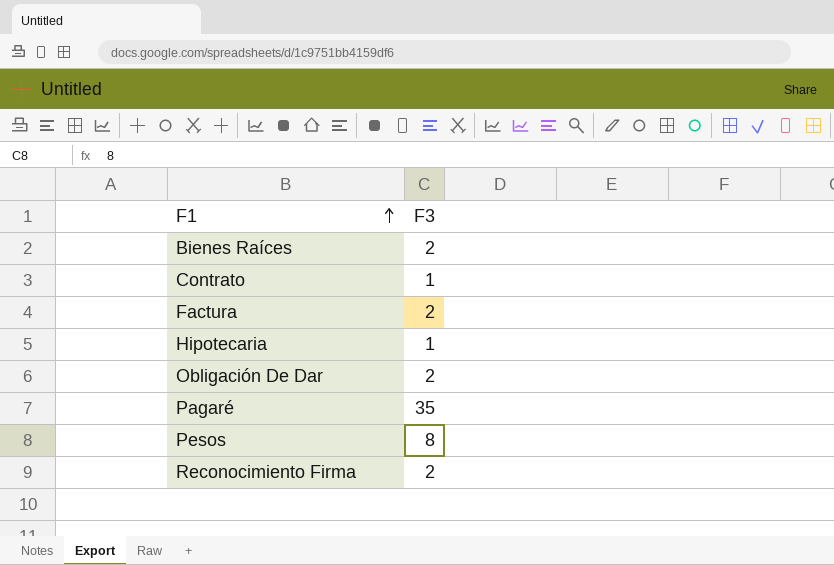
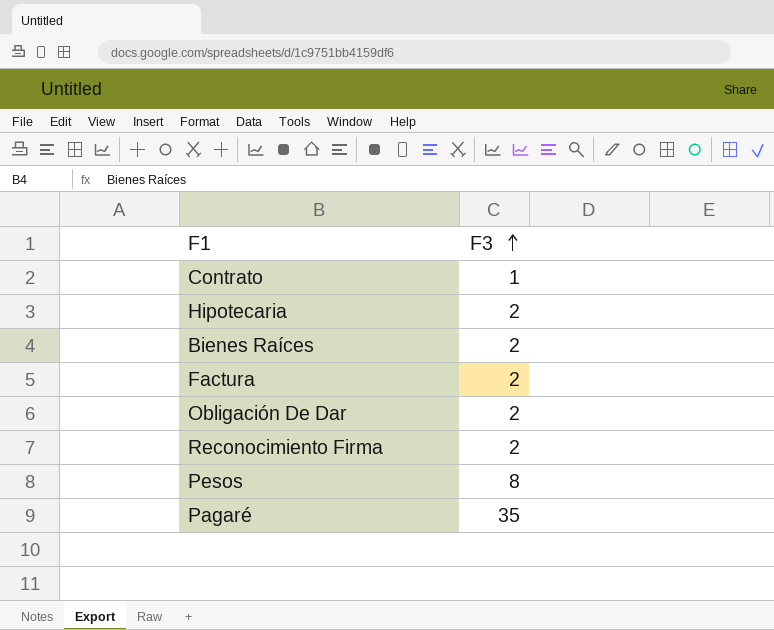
row order: F1 ascending -> F3 ascending
Hipotecaria | F3: 1 -> 2

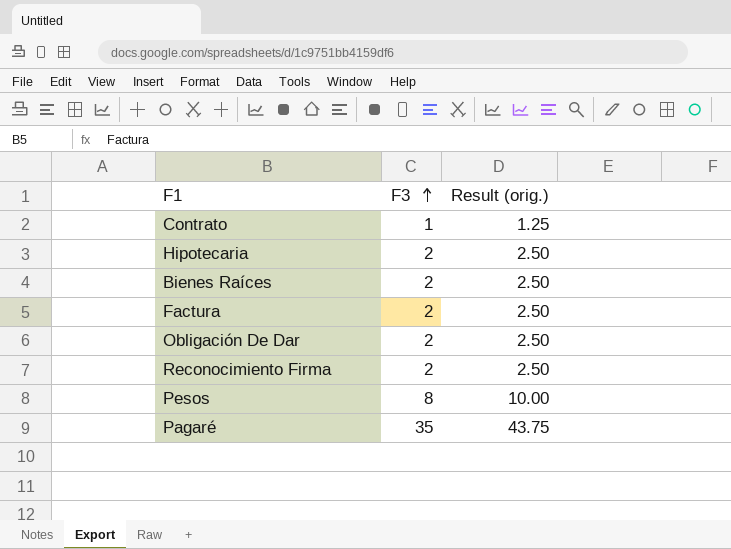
column Result (orig.) | formula: none -> [F3] * 1.25

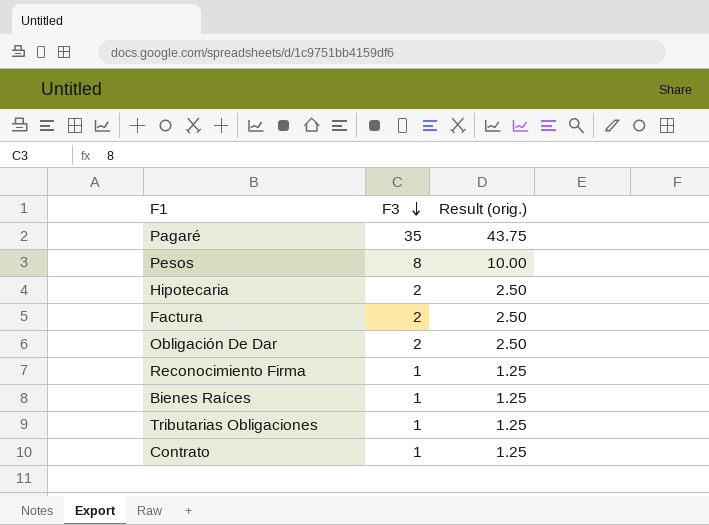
row order: F3 ascending -> F3 descending
Reconocimiento Firma | F3: 2 -> 1
Reconocimiento Firma | Result (orig.): 2.50 -> 1.25
Bienes Raíces | F3: 2 -> 1
Bienes Raíces | Result (orig.): 2.50 -> 1.25
row Tributarias Obligaciones: none -> 1 | 1.25

